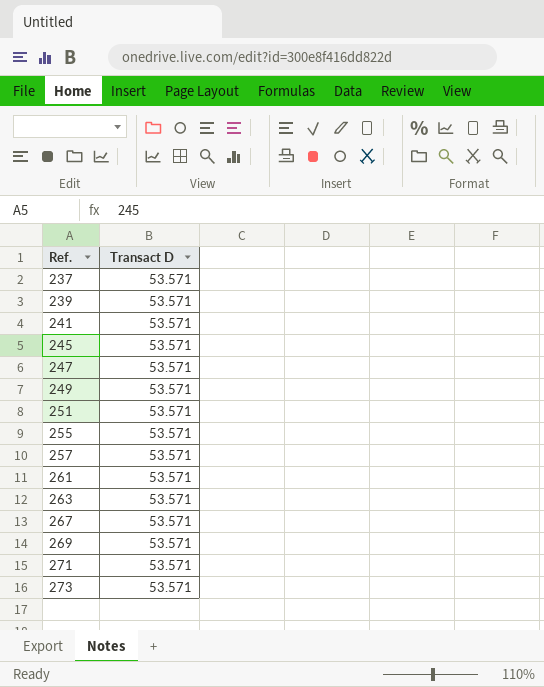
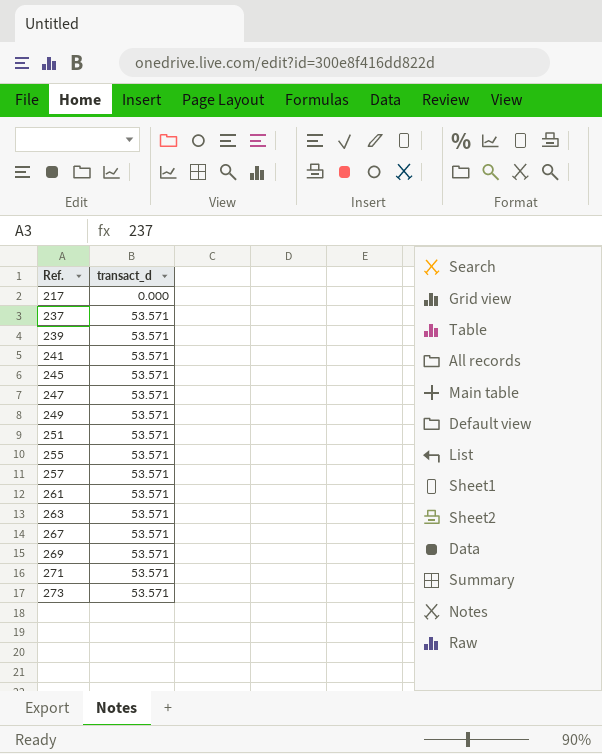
column name: Transact D -> transact_d
row 217: none -> 0.000

